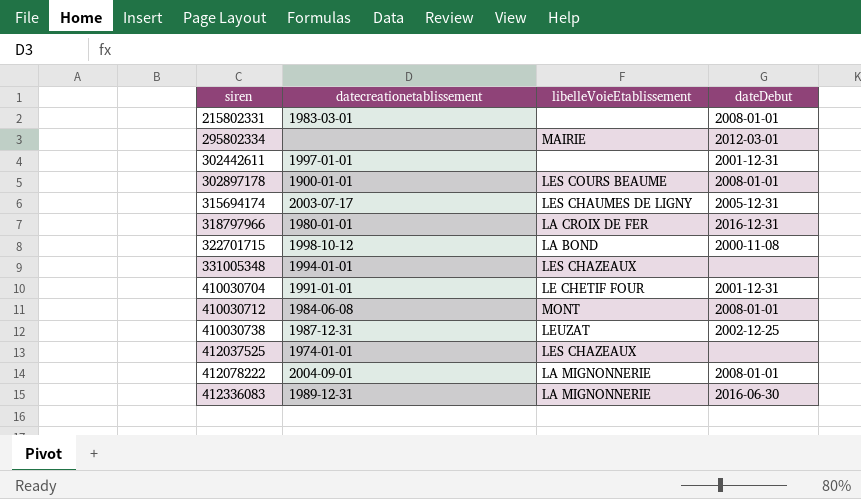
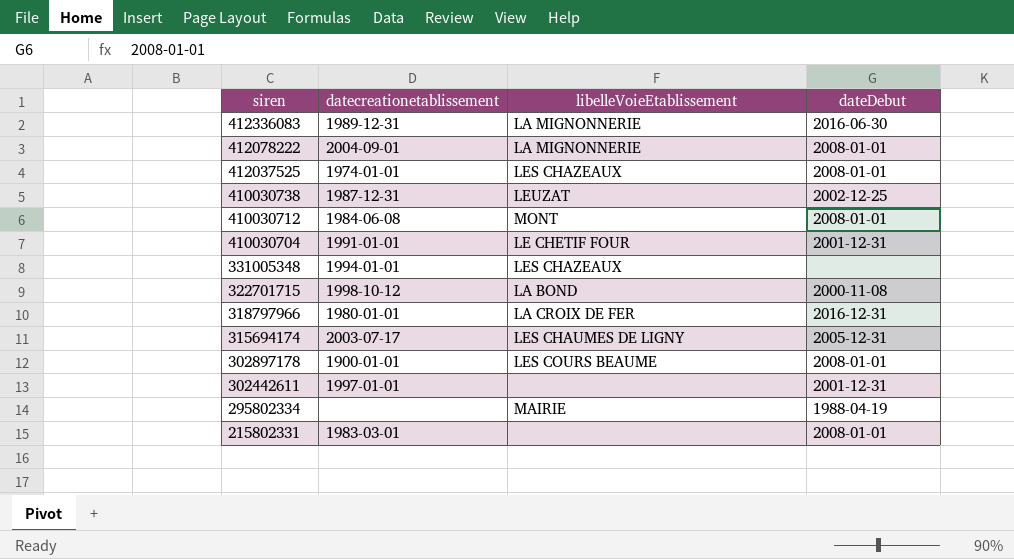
row order: siren ascending -> siren descending
412037525 | dateDebut: none -> 2008-01-01
295802334 | dateDebut: 2012-03-01 -> 1988-04-19

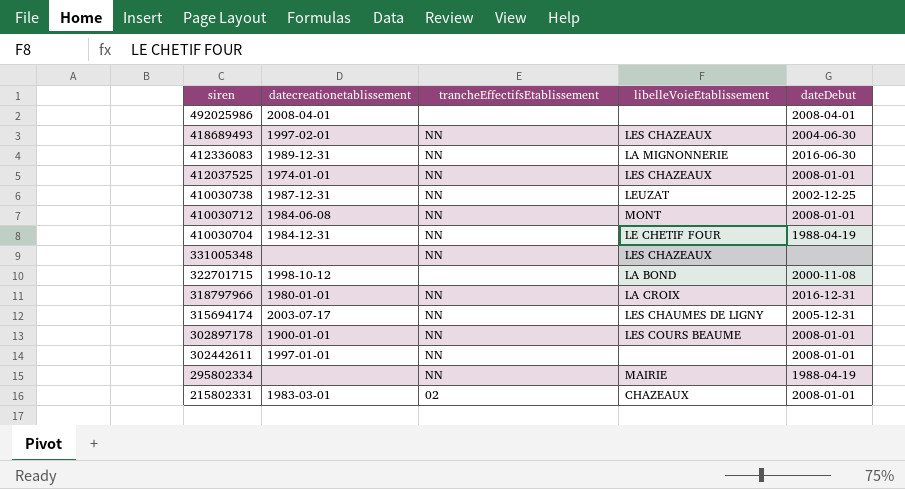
column trancheEffectifsEtablissement | position: none -> 3
row 412078222: 2004-09-01 | LA MIGNONNERIE | 2008-01-01 -> none
row 492025986: none -> 2008-04-01 | none | none | 2008-04-01
row 418689493: none -> 1997-02-01 | NN | LES CHAZEAUX | 2004-06-30
410030704 | datecreationetablissement: 1991-01-01 -> 1984-12-31
410030704 | dateDebut: 2001-12-31 -> 1988-04-19
331005348 | datecreationetablissement: 1994-01-01 -> none
318797966 | libelleVoieEtablissement: LA CROIX DE FER -> LA CROIX
302442611 | dateDebut: 2001-12-31 -> 2008-01-01
215802331 | libelleVoieEtablissement: none -> CHAZEAUX

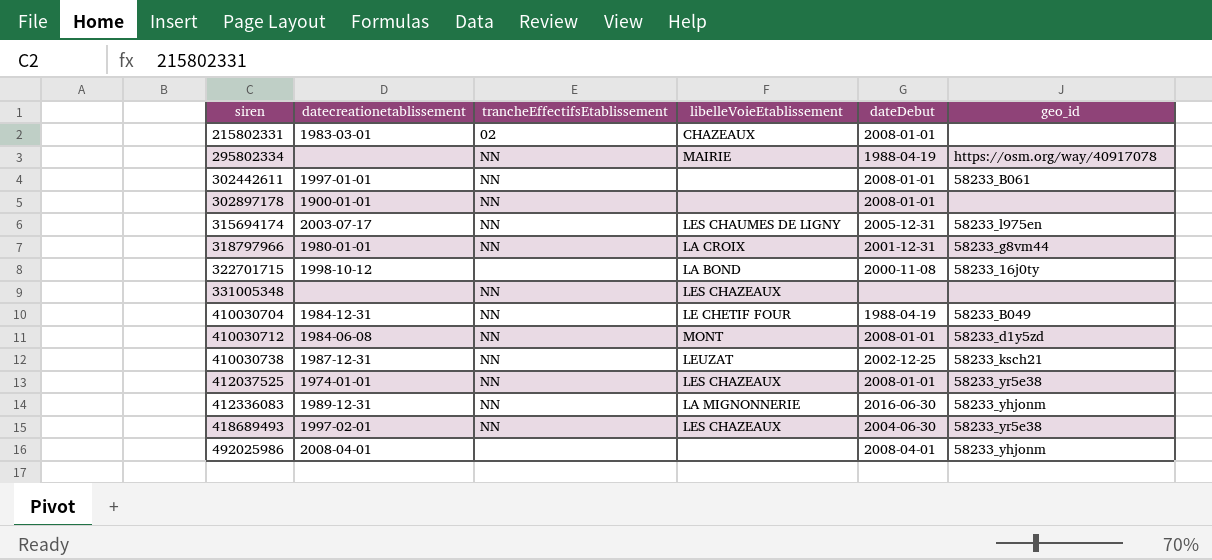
row order: siren descending -> siren ascending
column geo_id | position: none -> 6
302897178 | libelleVoieEtablissement: LES COURS BEAUME -> none
318797966 | dateDebut: 2016-12-31 -> 2001-12-31

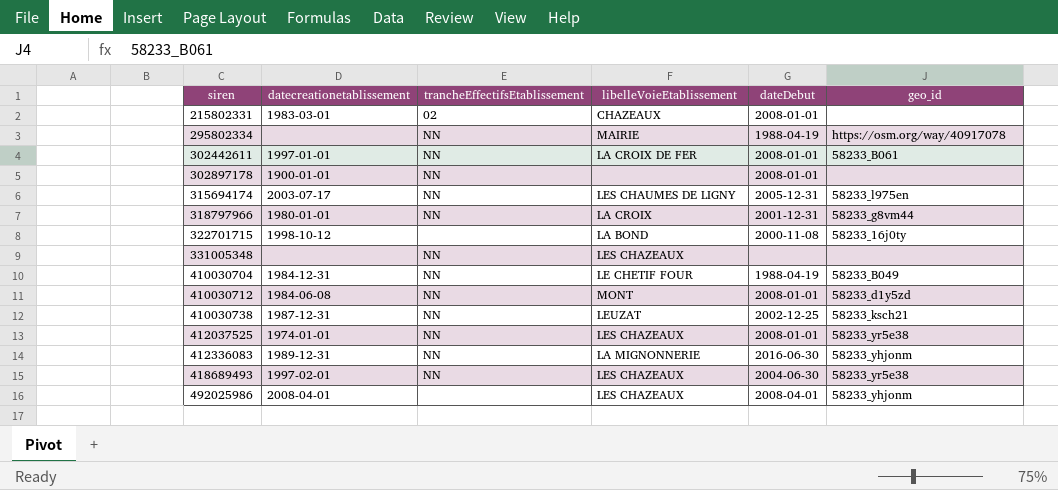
302442611 | libelleVoieEtablissement: none -> LA CROIX DE FER
492025986 | libelleVoieEtablissement: none -> LES CHAZEAUX

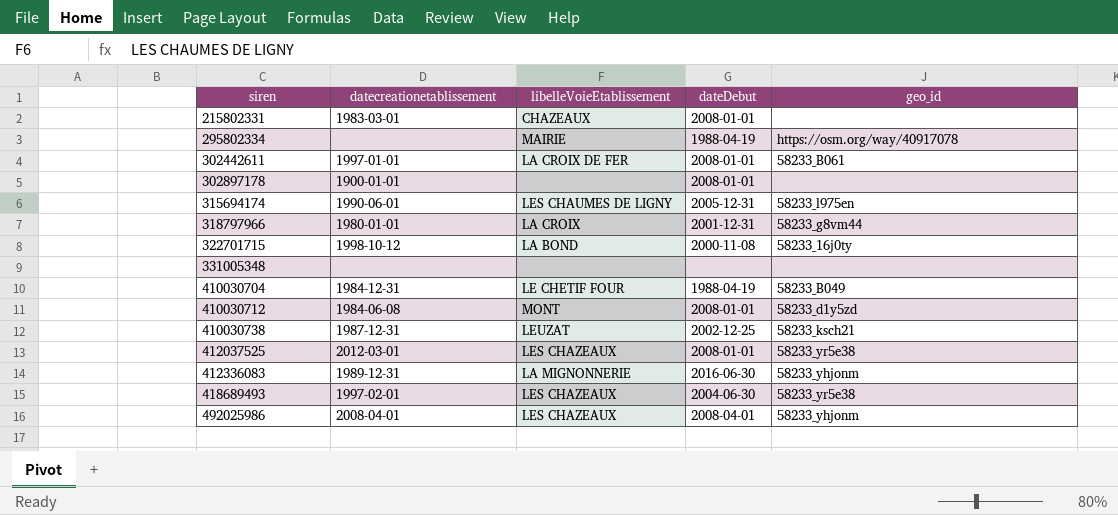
column trancheEffectifsEtablissement | position: 3 -> none
315694174 | datecreationetablissement: 2003-07-17 -> 1990-06-01
331005348 | libelleVoieEtablissement: LES CHAZEAUX -> none
412037525 | datecreationetablissement: 1974-01-01 -> 2012-03-01

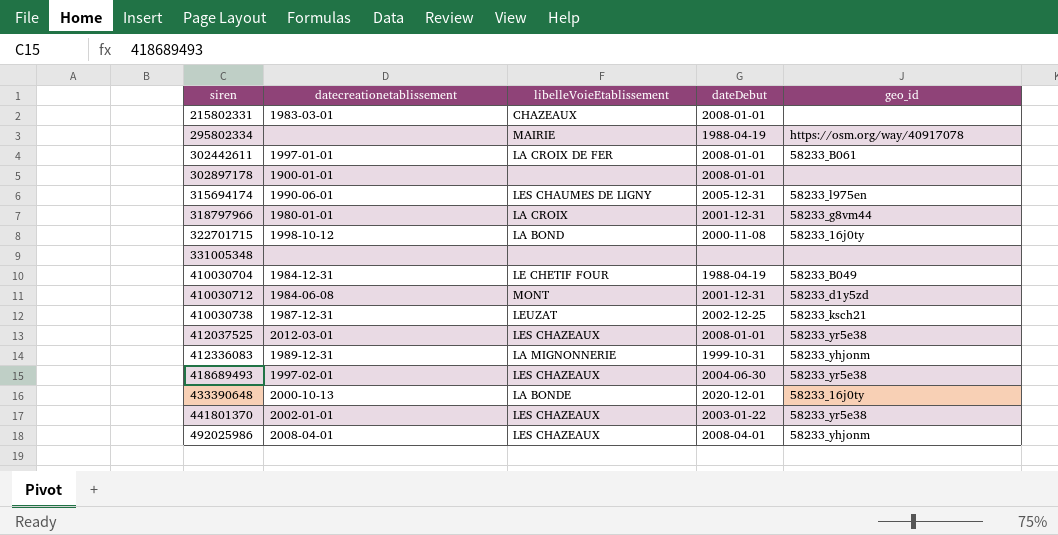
410030712 | dateDebut: 2008-01-01 -> 2001-12-31
412336083 | dateDebut: 2016-06-30 -> 1999-10-31
row 433390648: none -> 2000-10-13 | LA BONDE | 2020-12-01 | 58233_16j0ty
row 441801370: none -> 2002-01-01 | LES CHAZEAUX | 2003-01-22 | 58233_yr5e38

